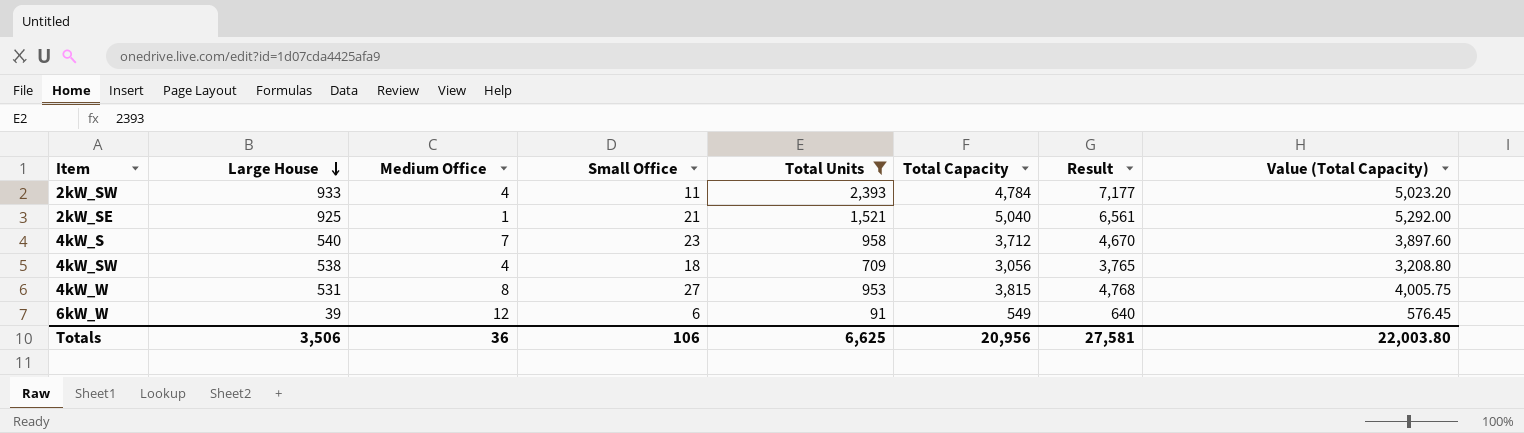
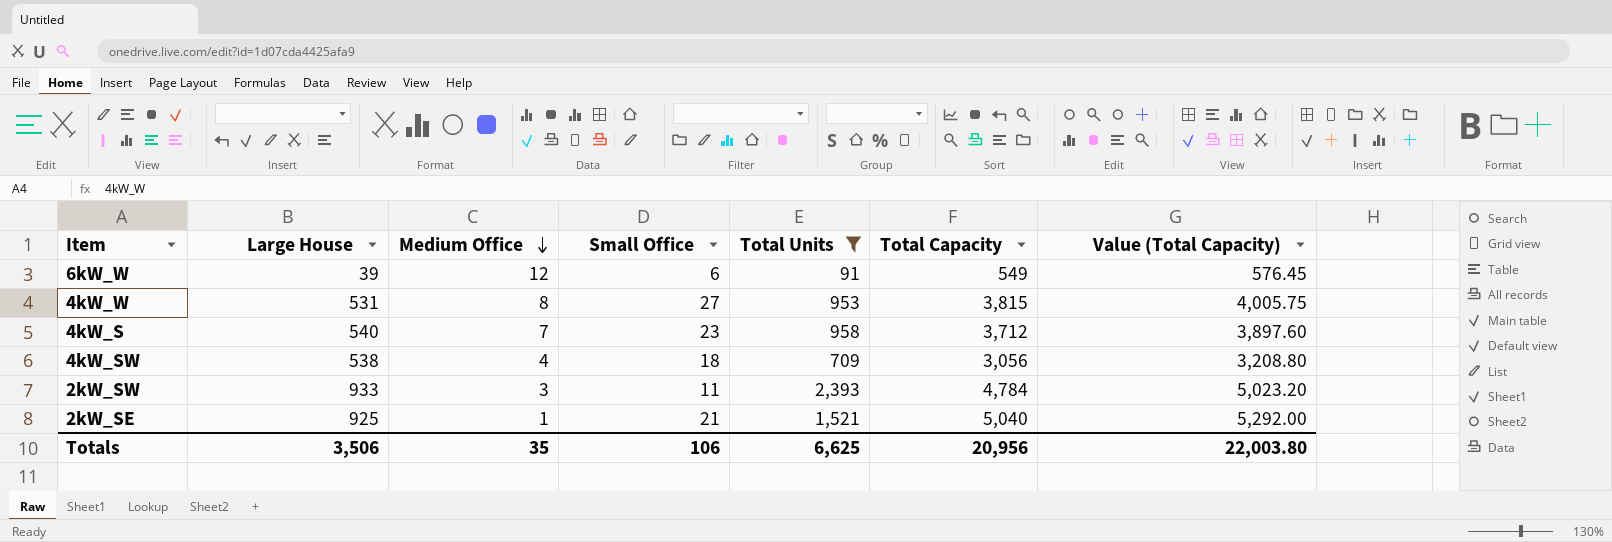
row order: Large House descending -> Medium Office descending
column Result | formula: [Total Units] + [Total Capacity] -> none
2kW_SW | Medium Office: 4 -> 3
Totals | Medium Office: 36 -> 35

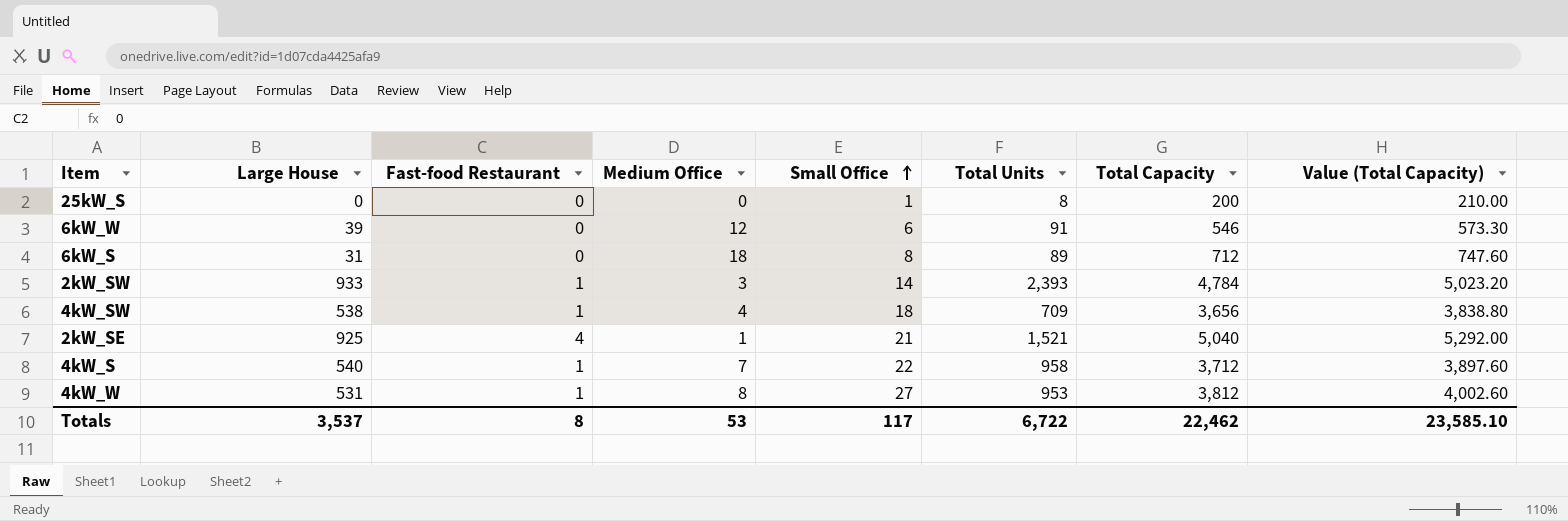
filter: Total Units >= 91 -> none
row order: Medium Office descending -> Small Office ascending
column Fast-food Restaurant | position: none -> 3
6kW_W | Total Capacity: 549 -> 546
6kW_W | Value (Total Capacity): 576.45 -> 573.30
2kW_SW | Small Office: 11 -> 14
4kW_SW | Total Capacity: 3,056 -> 3,656
4kW_SW | Value (Total Capacity): 3,208.80 -> 3,838.80
4kW_S | Small Office: 23 -> 22
4kW_W | Total Capacity: 3,815 -> 3,812
4kW_W | Value (Total Capacity): 4,005.75 -> 4,002.60
Totals | Large House: 3,506 -> 3,537
Totals | Medium Office: 35 -> 53
Totals | Small Office: 106 -> 117
Totals | Total Units: 6,625 -> 6,722
Totals | Total Capacity: 20,956 -> 22,462
Totals | Value (Total Capacity): 22,003.80 -> 23,585.10

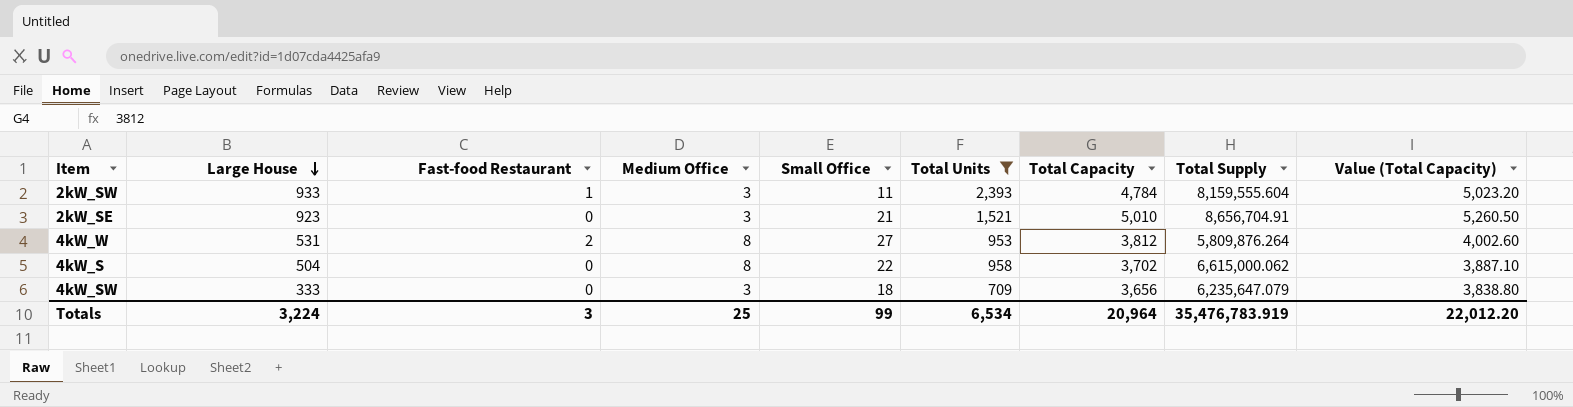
filter: none -> Total Units >= 709
row order: Small Office ascending -> Large House descending
column Total Supply | position: none -> 8
2kW_SW | Small Office: 14 -> 11
2kW_SE | Large House: 925 -> 923
2kW_SE | Fast-food Restaurant: 4 -> 0
2kW_SE | Medium Office: 1 -> 3
2kW_SE | Total Capacity: 5,040 -> 5,010
2kW_SE | Value (Total Capacity): 5,292.00 -> 5,260.50
4kW_W | Fast-food Restaurant: 1 -> 2
4kW_S | Large House: 540 -> 504
4kW_S | Fast-food Restaurant: 1 -> 0
4kW_S | Medium Office: 7 -> 8
4kW_S | Total Capacity: 3,712 -> 3,702
4kW_S | Value (Total Capacity): 3,897.60 -> 3,887.10
4kW_SW | Large House: 538 -> 333
4kW_SW | Fast-food Restaurant: 1 -> 0
4kW_SW | Medium Office: 4 -> 3
Totals | Large House: 3,537 -> 3,224
Totals | Fast-food Restaurant: 8 -> 3
Totals | Medium Office: 53 -> 25
Totals | Small Office: 117 -> 99
Totals | Total Units: 6,722 -> 6,534
Totals | Total Capacity: 22,462 -> 20,964
Totals | Value (Total Capacity): 23,585.10 -> 22,012.20

